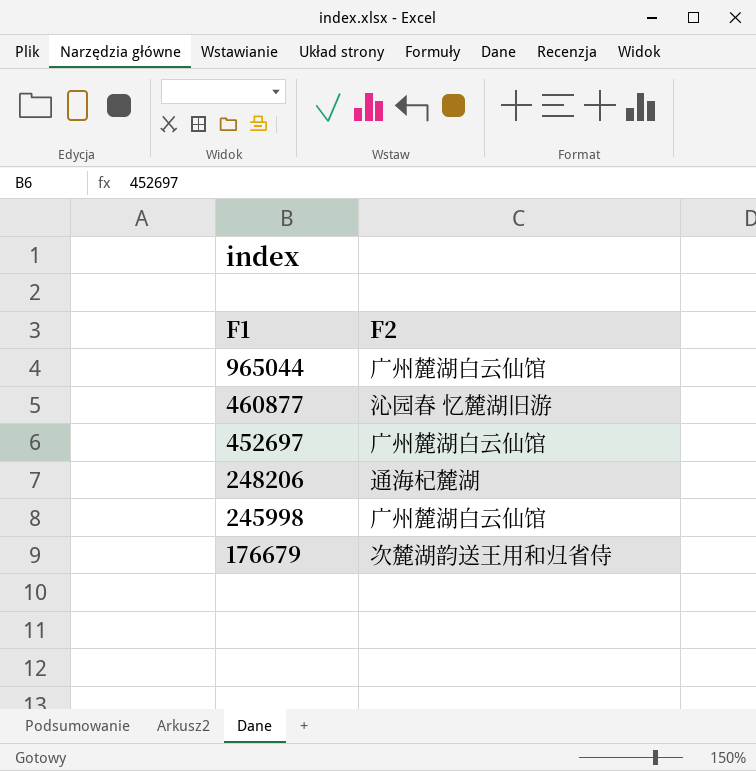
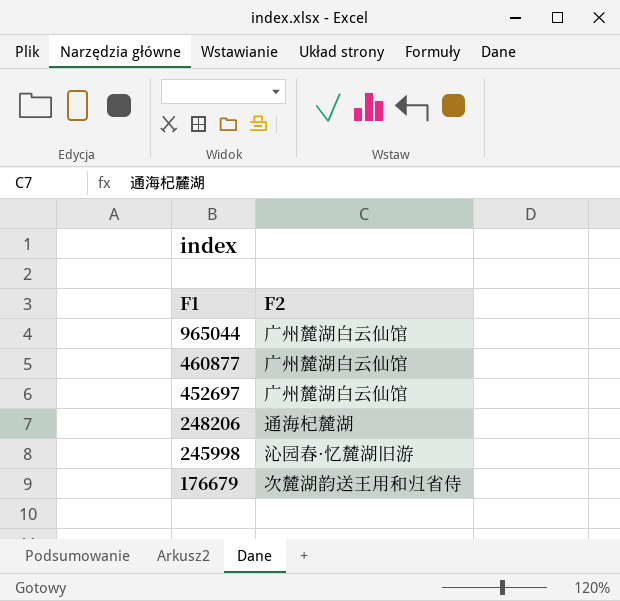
460877 | F2: 沁园春 忆麓湖旧游 -> 广州麓湖白云仙馆
245998 | F2: 广州麓湖白云仙馆 -> 沁园春·忆麓湖旧游

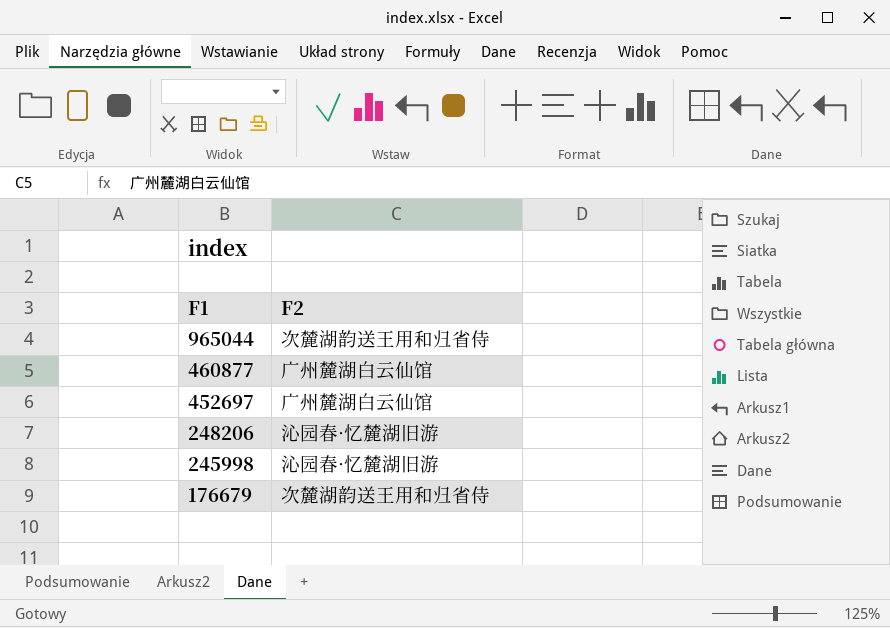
965044 | F2: 广州麓湖白云仙馆 -> 次麓湖韵送王用和归省侍
248206 | F2: 通海杞麓湖 -> 沁园春·忆麓湖旧游

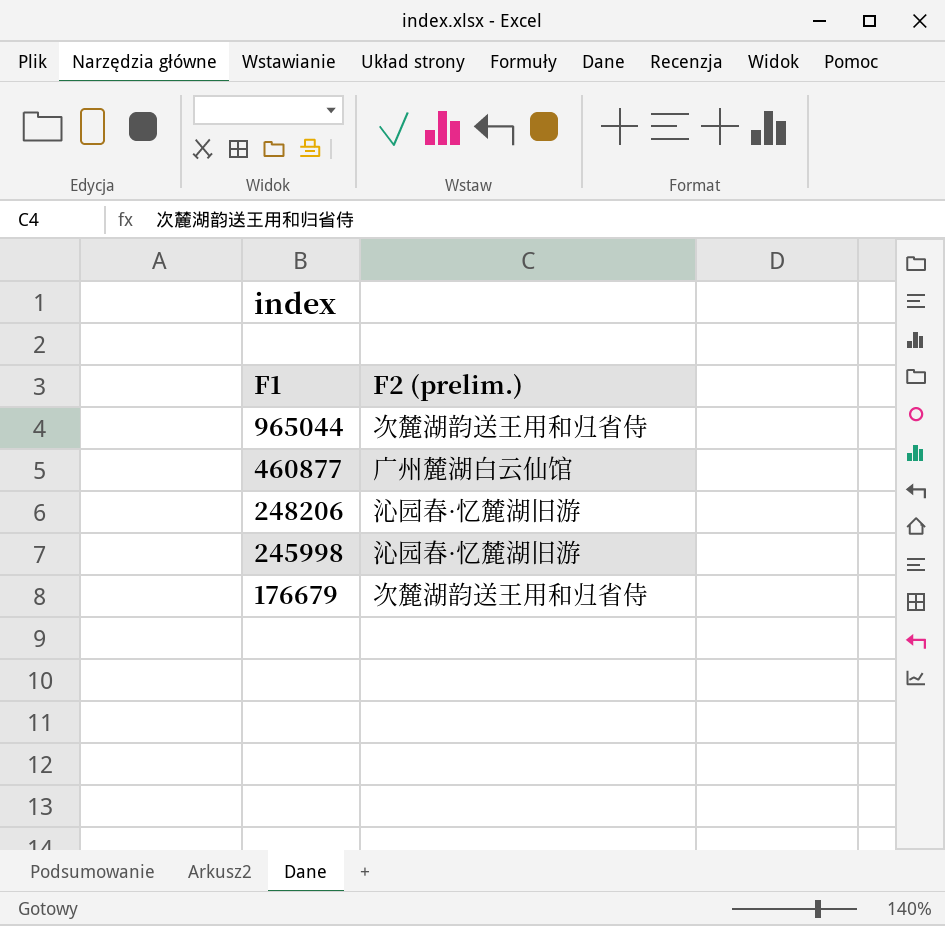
column name: F2 -> F2 (prelim.)
row 452697: 广州麓湖白云仙馆 -> none

